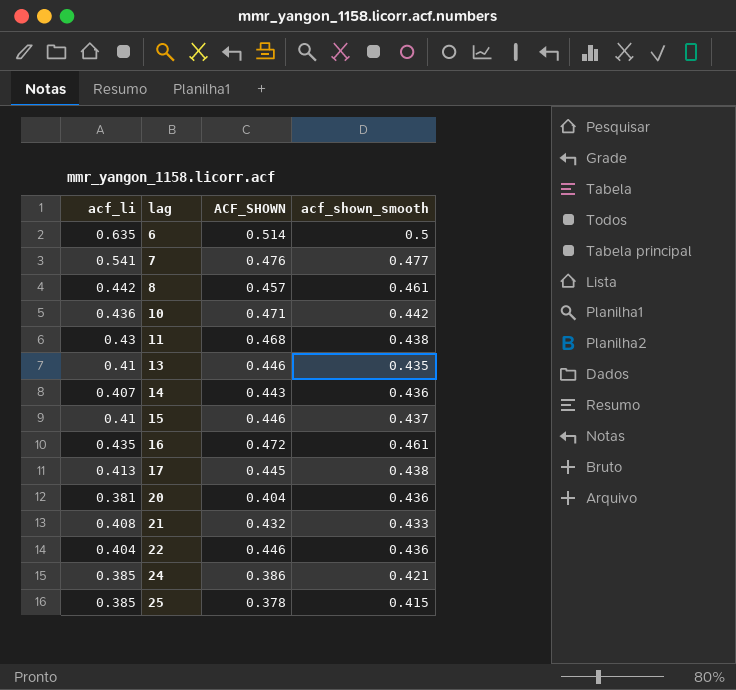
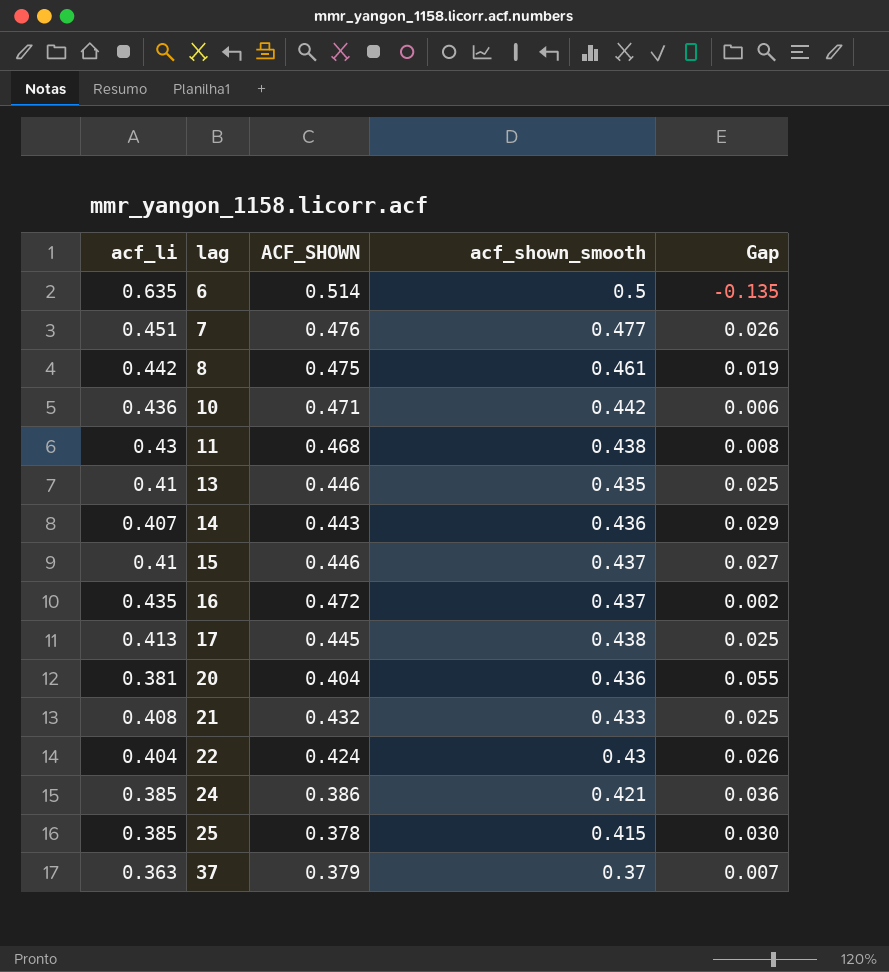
column Gap | formula: none -> [acf_shown_smooth] - [acf_li]
7 | acf_li: 0.541 -> 0.451
8 | ACF_SHOWN: 0.457 -> 0.475
16 | acf_shown_smooth: 0.461 -> 0.437
22 | ACF_SHOWN: 0.446 -> 0.424
22 | acf_shown_smooth: 0.436 -> 0.43
row 37: none -> 0.363 | 0.379 | 0.37 | 0.007

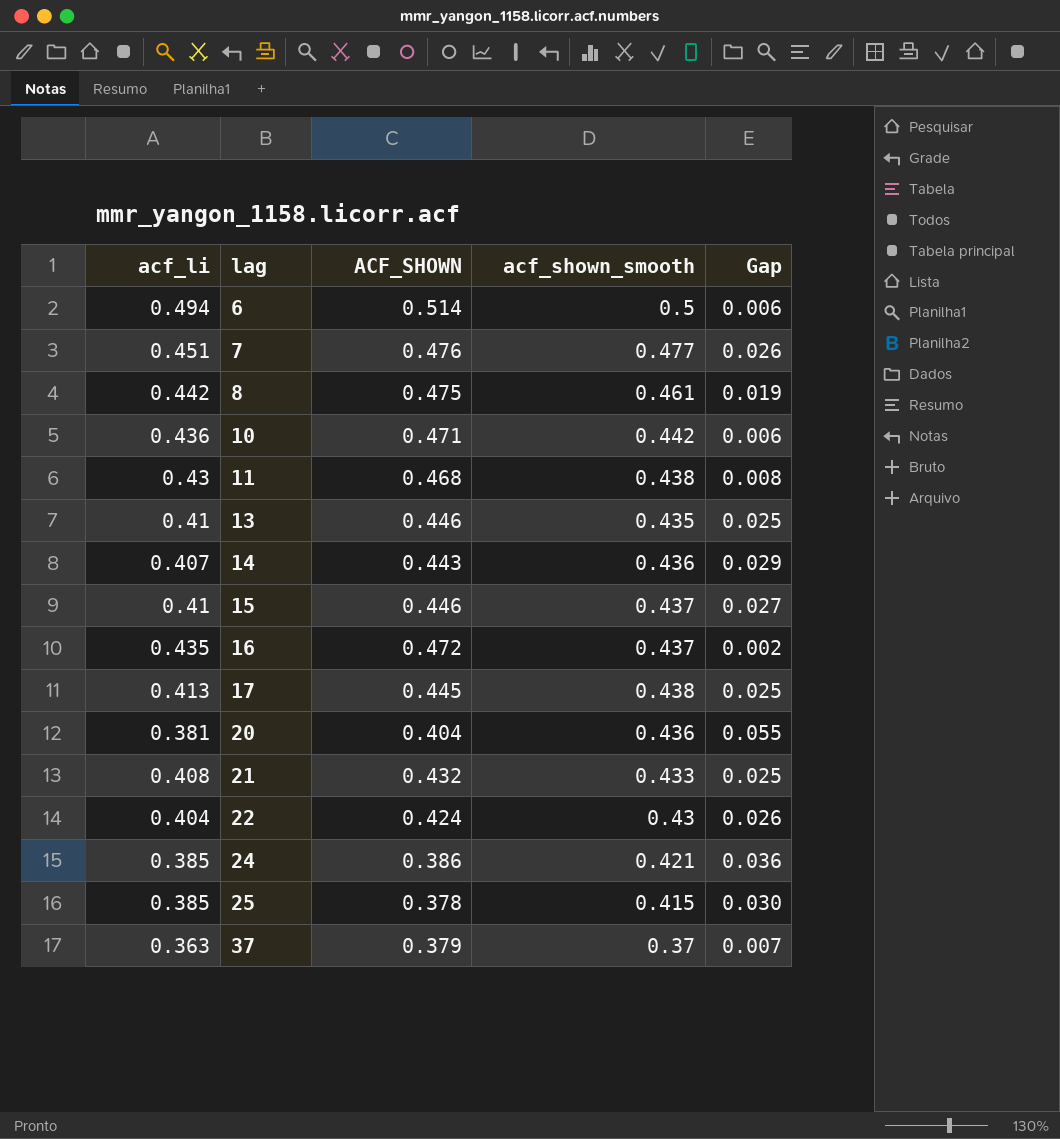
6 | acf_li: 0.635 -> 0.494
6 | Gap: -0.135 -> 0.006

